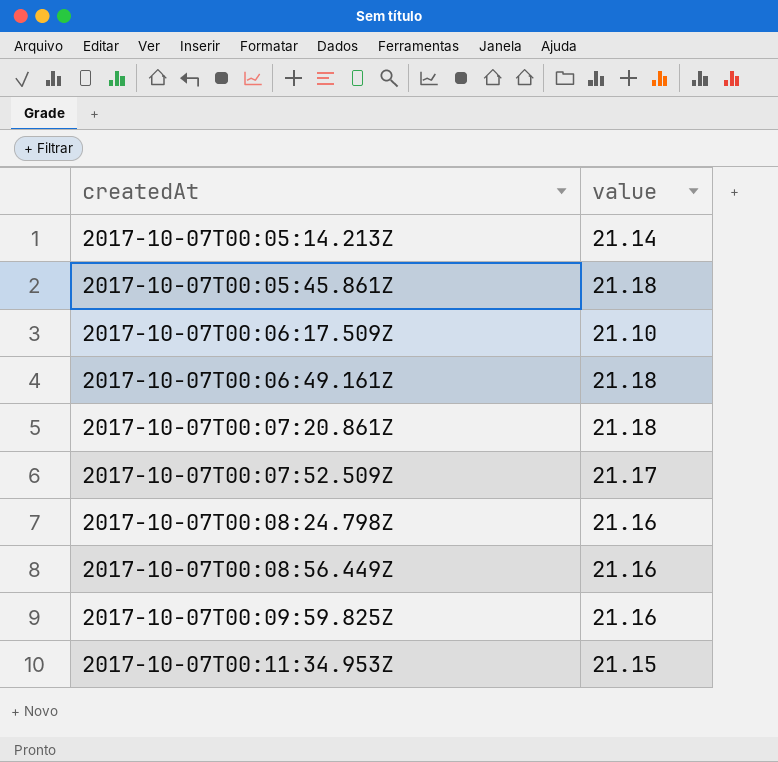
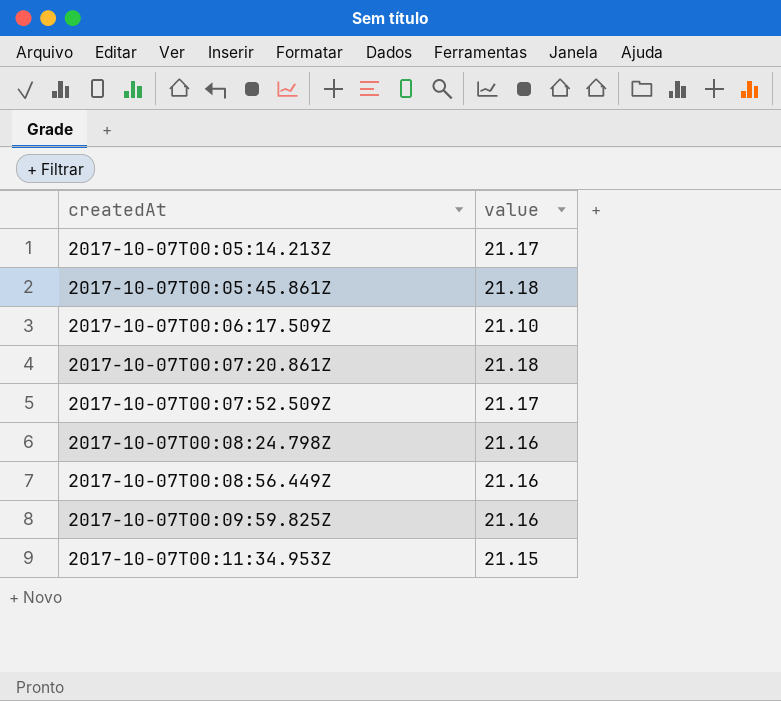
row 2017-10-07T00:06:49.161Z: 21.18 -> none
2017-10-07T00:05:14.213Z | value: 21.14 -> 21.17

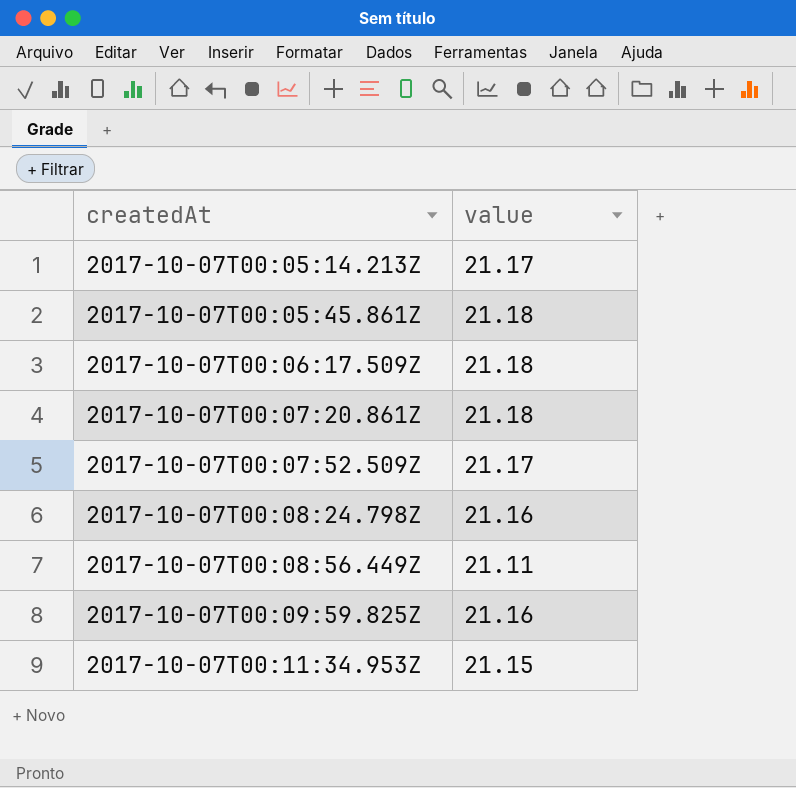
2017-10-07T00:06:17.509Z | value: 21.10 -> 21.18
2017-10-07T00:08:56.449Z | value: 21.16 -> 21.11

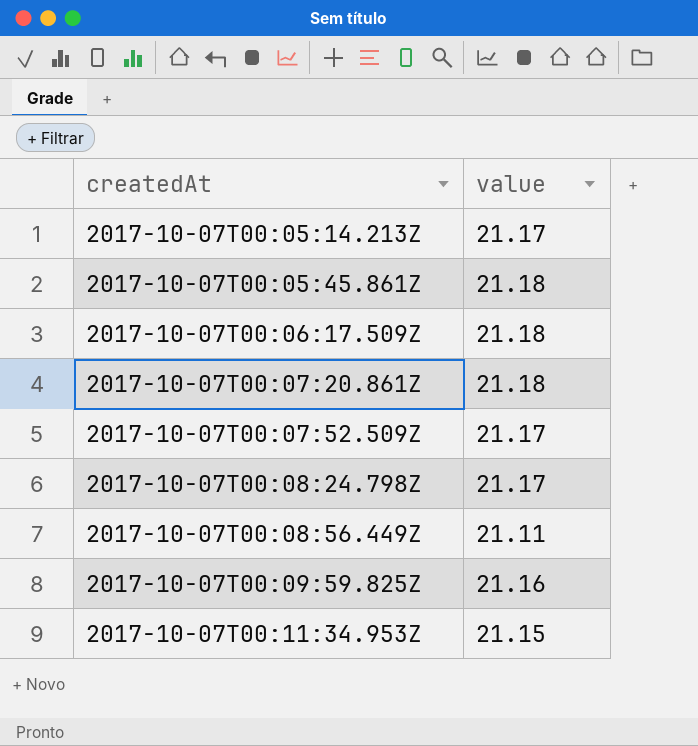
2017-10-07T00:08:24.798Z | value: 21.16 -> 21.17

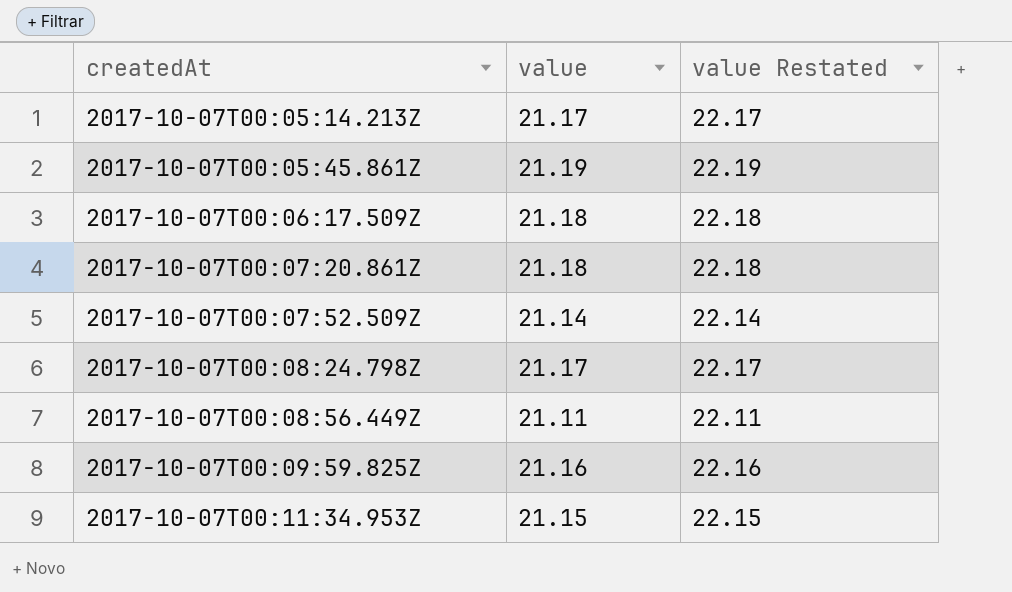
column value Restated | formula: none -> [value] + 1
2017-10-07T00:05:45.861Z | value: 21.18 -> 21.19
2017-10-07T00:07:52.509Z | value: 21.17 -> 21.14

